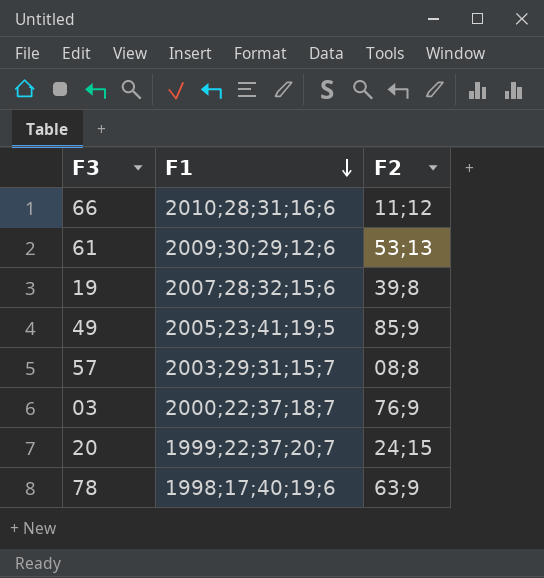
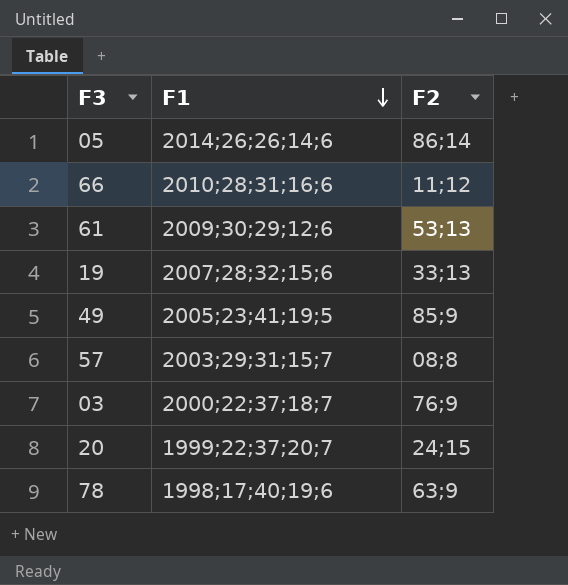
row 05: none -> 2014;26;26;14;6 | 86;14
19 | F2: 39;8 -> 33;13

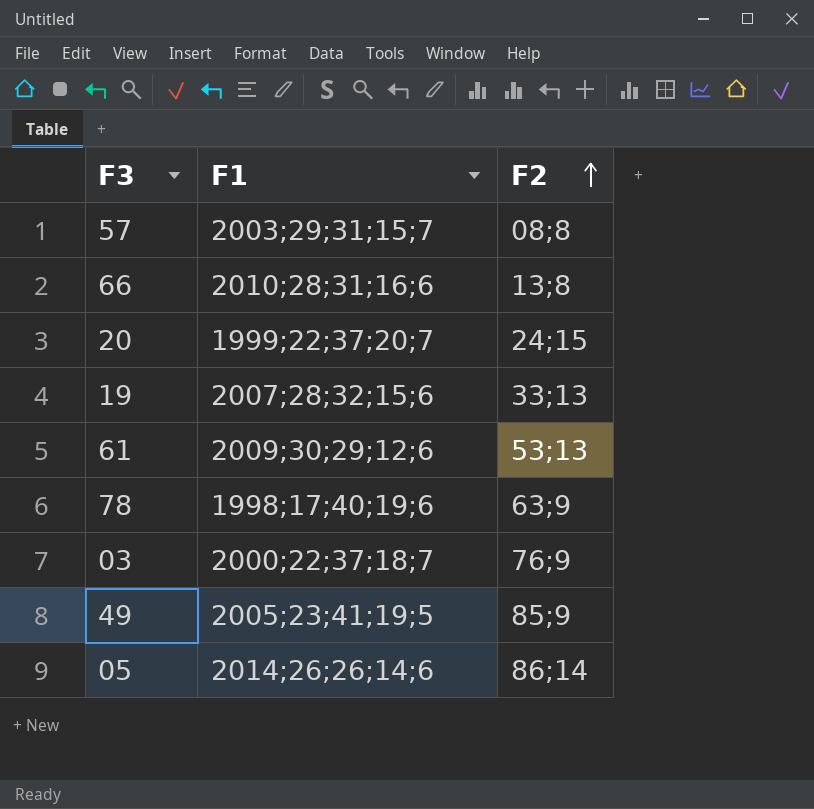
row order: F1 descending -> F2 ascending
66 | F2: 11;12 -> 13;8

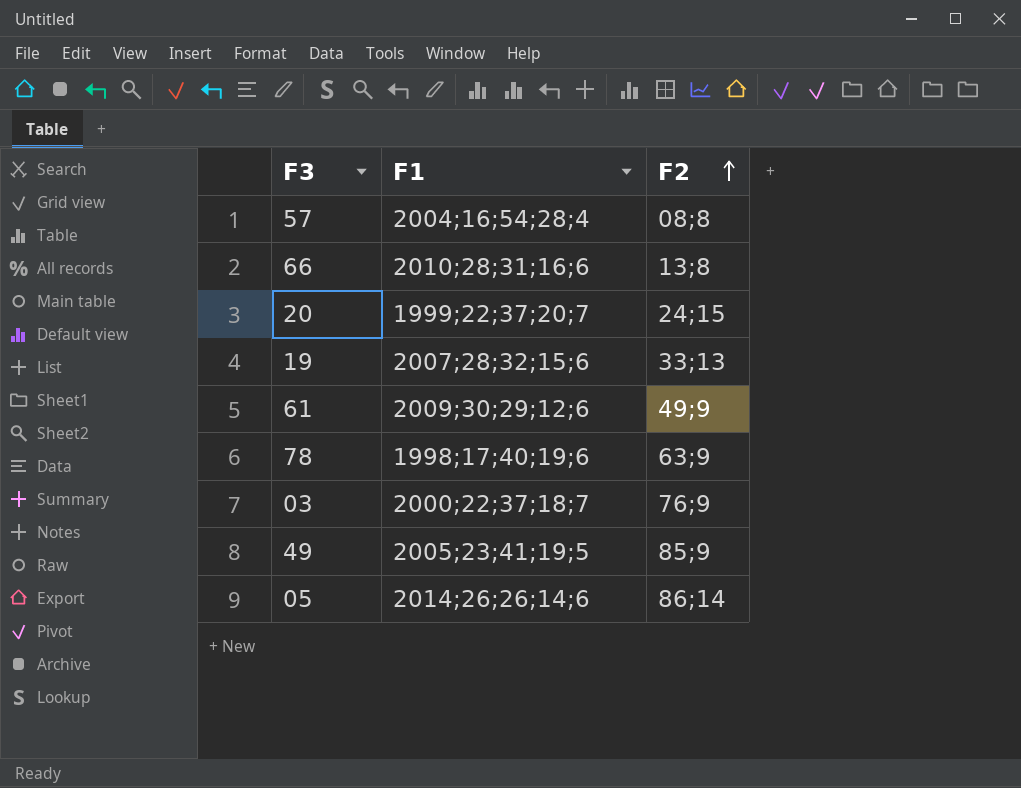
57 | F1: 2003;29;31;15;7 -> 2004;16;54;28;4
61 | F2: 53;13 -> 49;9

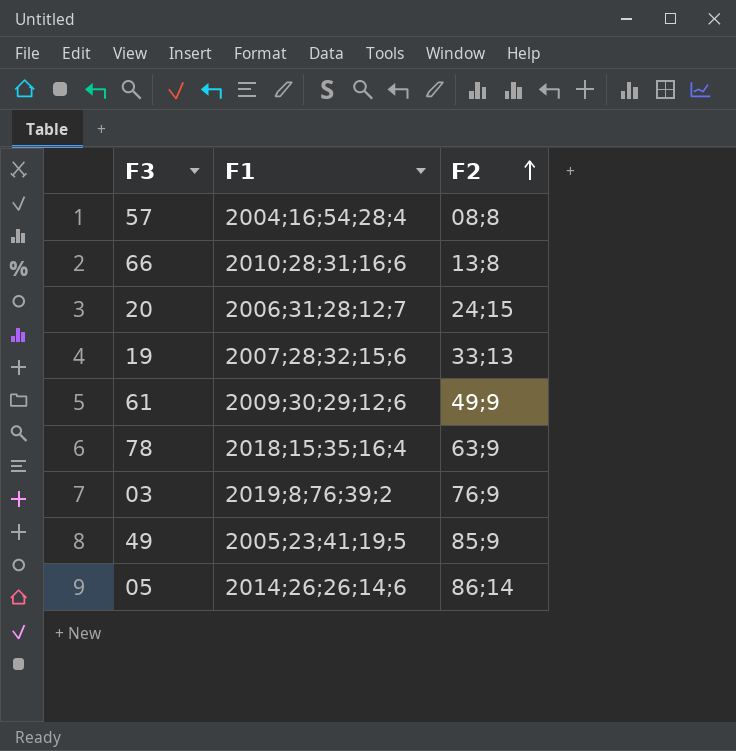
20 | F1: 1999;22;37;20;7 -> 2006;31;28;12;7
78 | F1: 1998;17;40;19;6 -> 2018;15;35;16;4
03 | F1: 2000;22;37;18;7 -> 2019;8;76;39;2

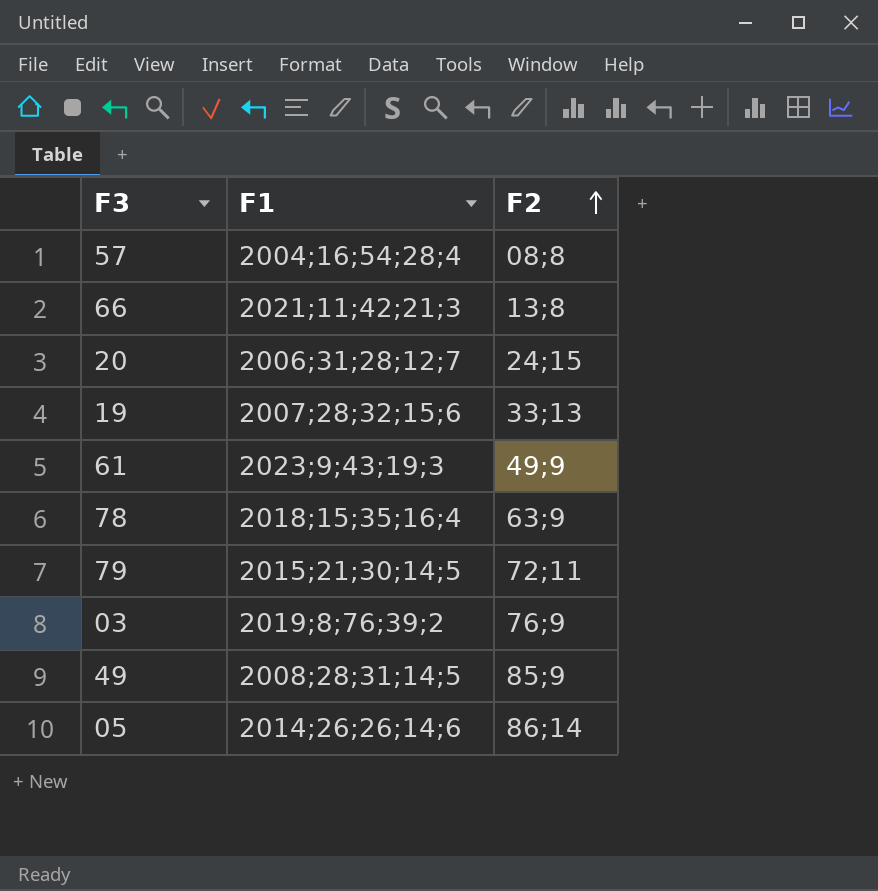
66 | F1: 2010;28;31;16;6 -> 2021;11;42;21;3
61 | F1: 2009;30;29;12;6 -> 2023;9;43;19;3
row 79: none -> 2015;21;30;14;5 | 72;11
49 | F1: 2005;23;41;19;5 -> 2008;28;31;14;5

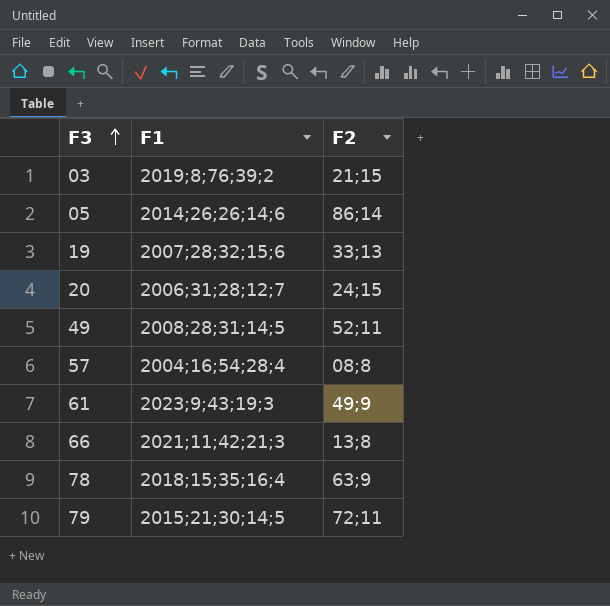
row order: F2 ascending -> F3 ascending
03 | F2: 76;9 -> 21;15
49 | F2: 85;9 -> 52;11

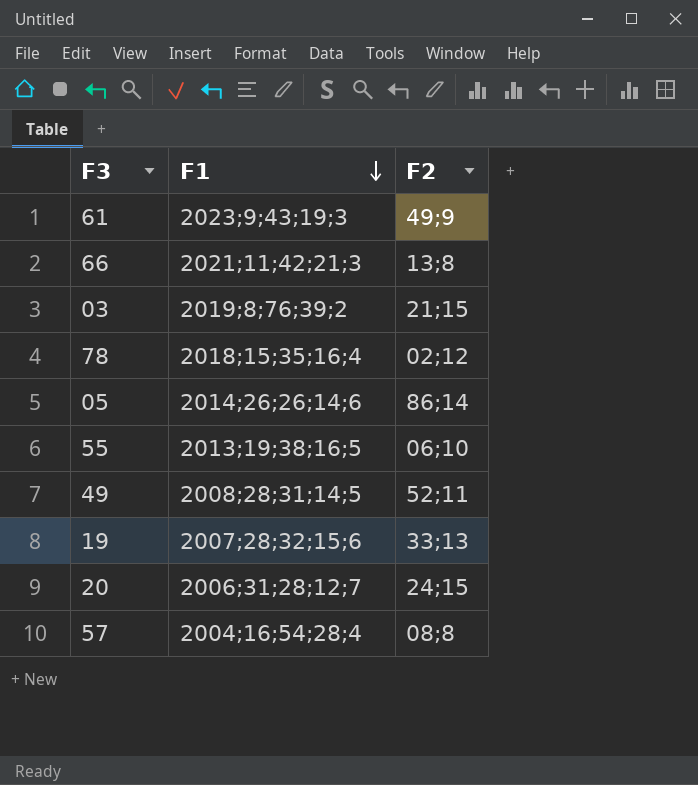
row order: F3 ascending -> F1 descending
row 79: 2015;21;30;14;5 | 72;11 -> none
78 | F2: 63;9 -> 02;12
row 55: none -> 2013;19;38;16;5 | 06;10

